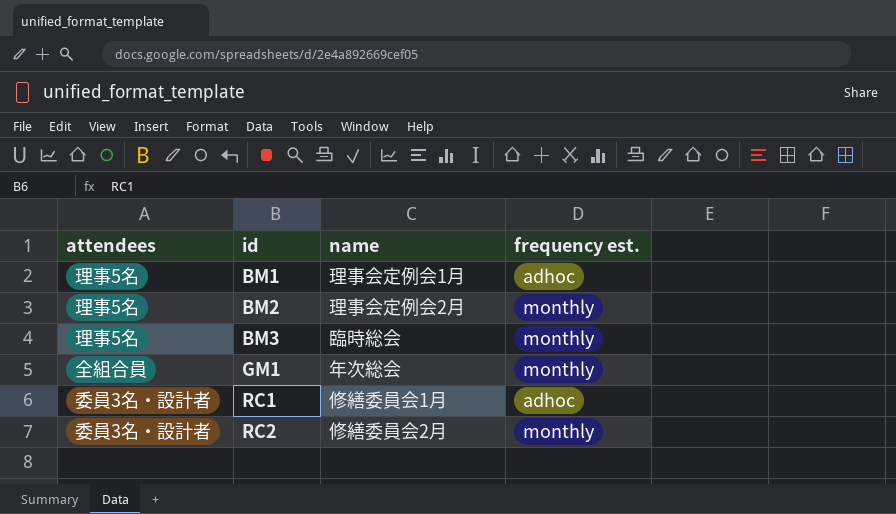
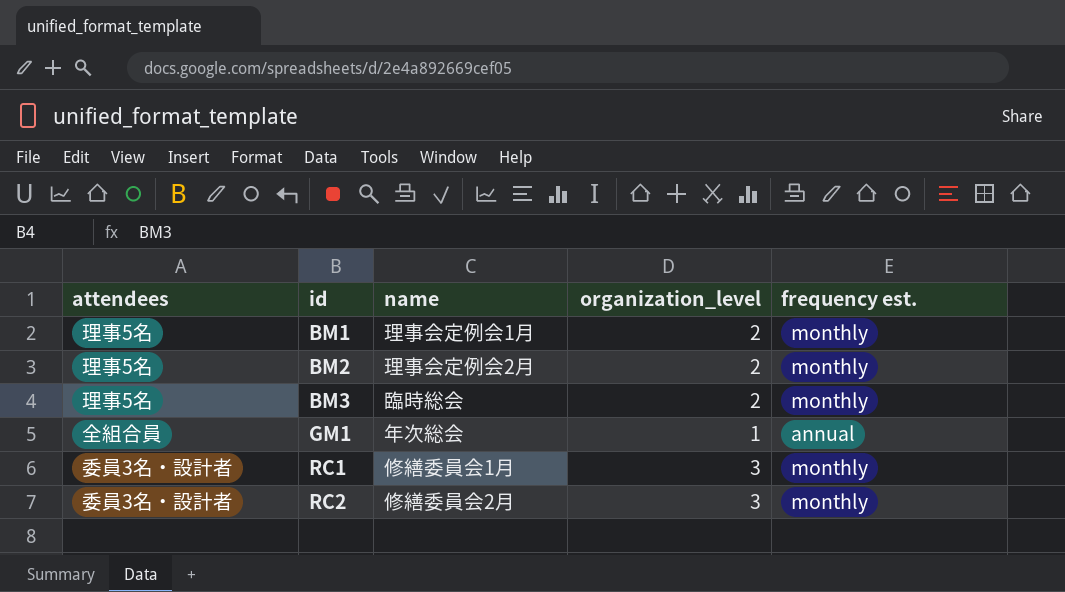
column organization_level | position: none -> 4
BM1 | frequency est.: adhoc -> monthly
GM1 | frequency est.: monthly -> annual
RC1 | frequency est.: adhoc -> monthly

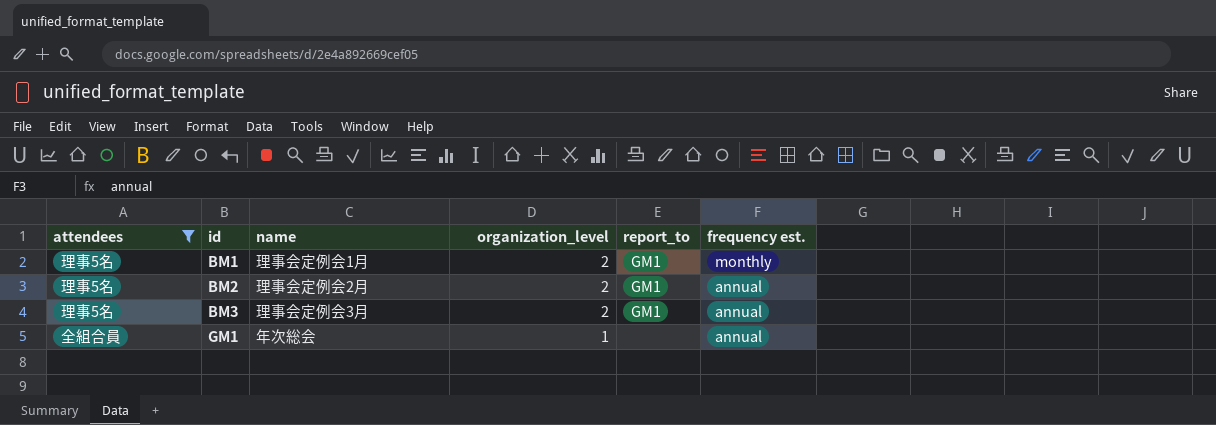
filter: none -> attendees != 委員3名・設計者
column report_to | position: none -> 5
BM2 | frequency est.: monthly -> annual
BM3 | name: 臨時総会 -> 理事会定例会3月
BM3 | frequency est.: monthly -> annual

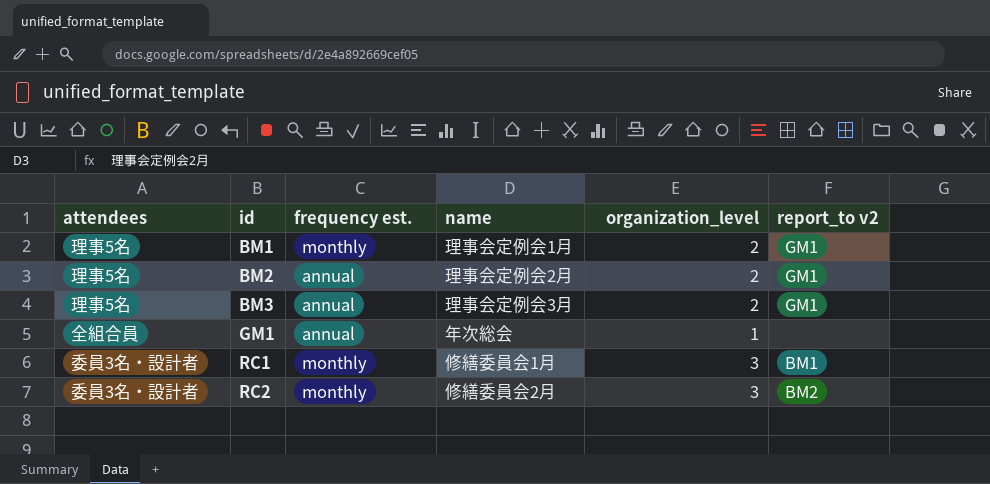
filter: attendees != 委員3名・設計者 -> none
column frequency est. | position: 6 -> 3
column name: report_to -> report_to v2

